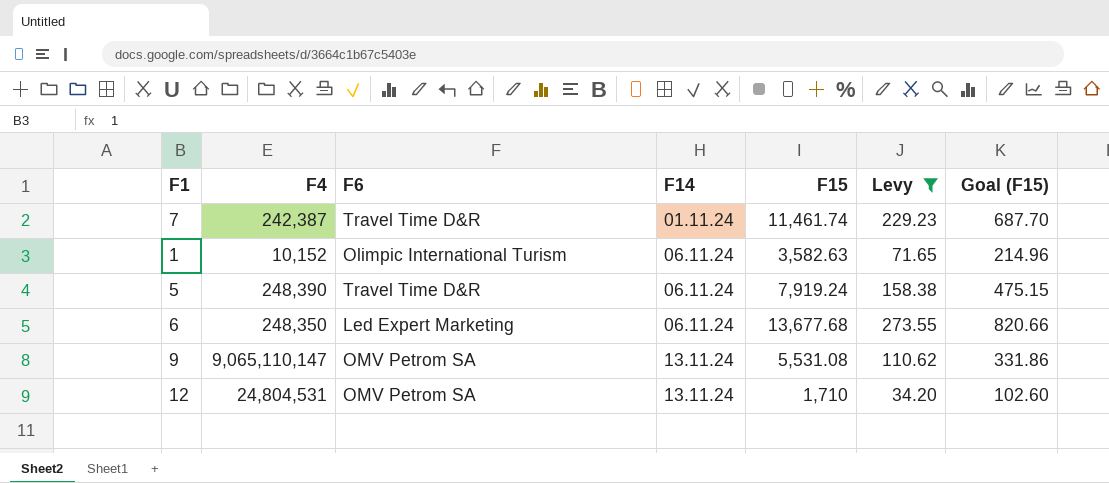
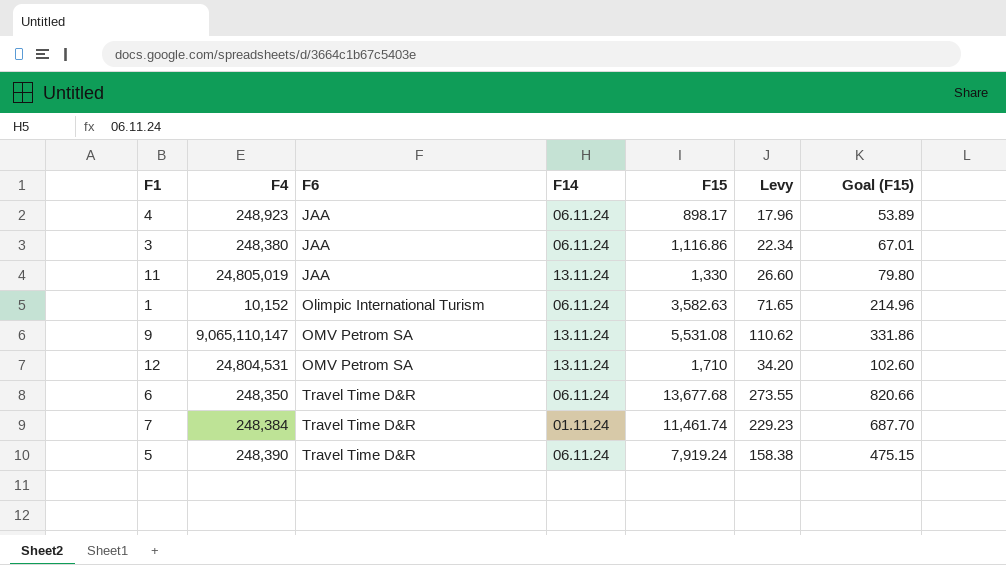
filter: Levy >= 34.20 -> none
row order: F14 ascending -> F6 ascending
6 | F6: Led Expert Marketing -> Travel Time D&R
7 | F4: 242,387 -> 248,384

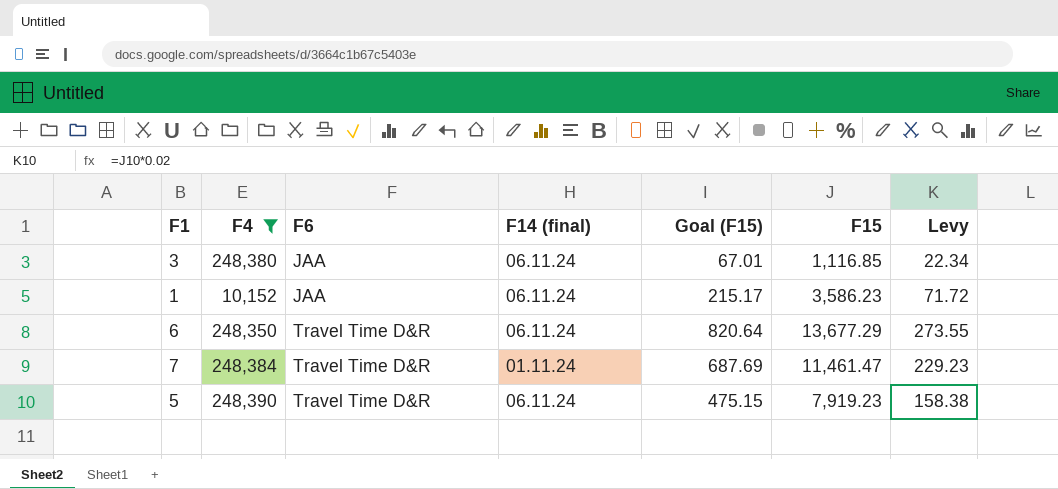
filter: none -> F4 <= 248,390
column name: F14 -> F14 (final)
column Goal (F15) | position: 7 -> 5
3 | F15: 1,116.86 -> 1,116.85
1 | F6: Olimpic International Turism -> JAA
1 | Goal (F15): 214.96 -> 215.17
1 | F15: 3,582.63 -> 3,586.23
1 | Levy: 71.65 -> 71.72
6 | Goal (F15): 820.66 -> 820.64
6 | F15: 13,677.68 -> 13,677.29
7 | Goal (F15): 687.70 -> 687.69
7 | F15: 11,461.74 -> 11,461.47
5 | F15: 7,919.24 -> 7,919.23

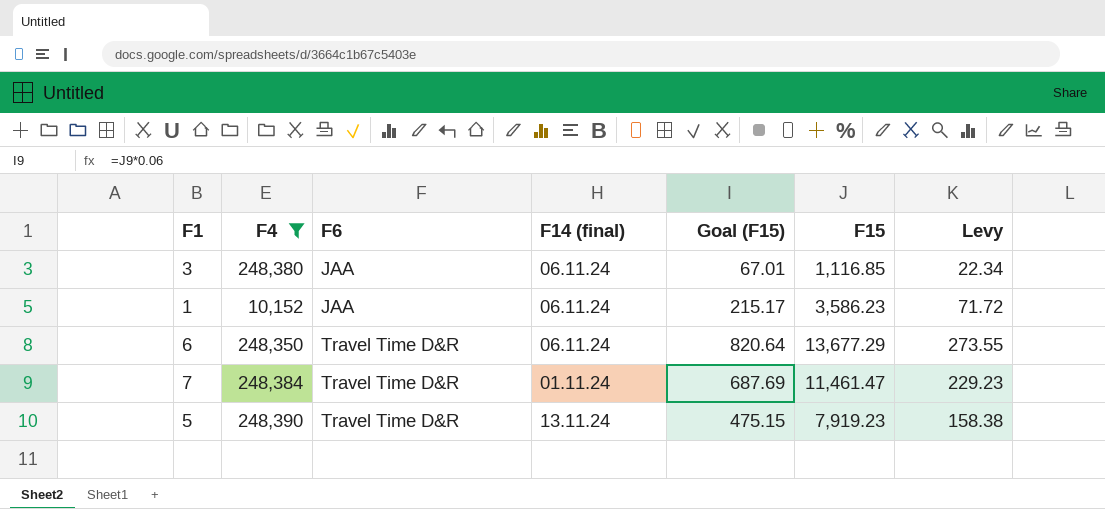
5 | F14 (final): 06.11.24 -> 13.11.24

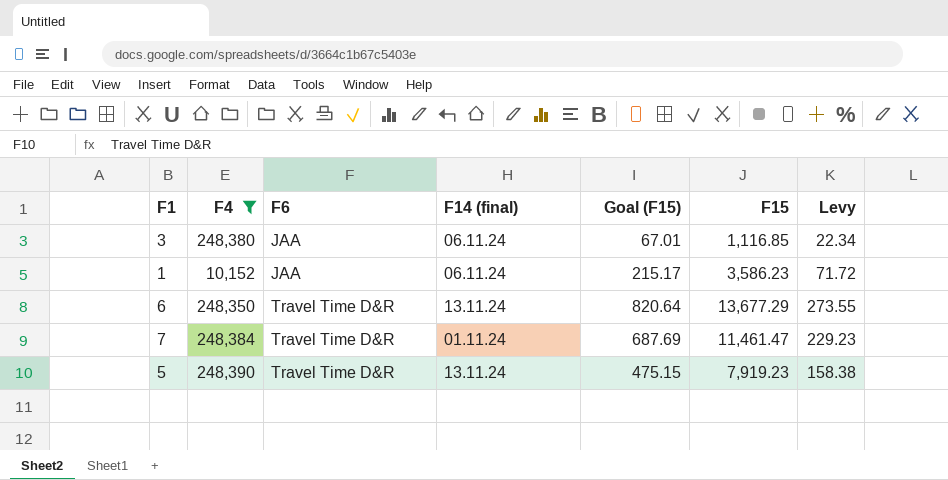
6 | F14 (final): 06.11.24 -> 13.11.24

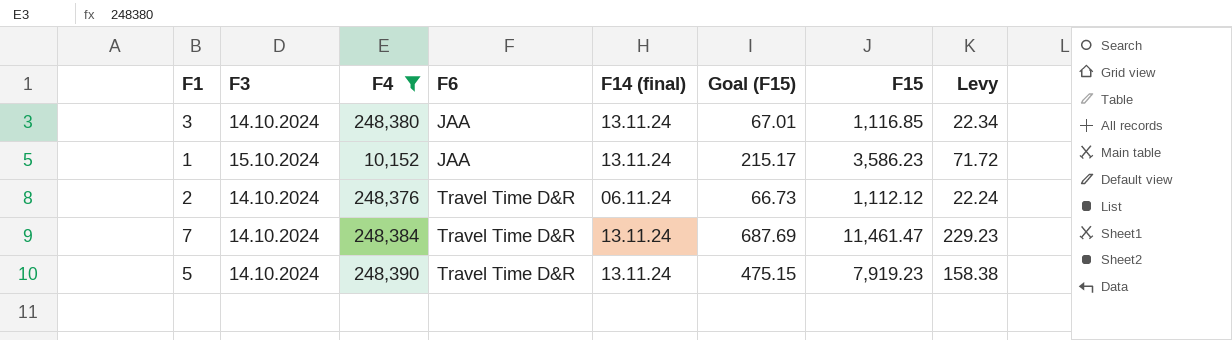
column F3 | position: none -> 2
row 6: 248,350 | Travel Time D&R | 13.11.24 | 820.64 | 13,677.29 | 273.55 -> none
3 | F14 (final): 06.11.24 -> 13.11.24
1 | F14 (final): 06.11.24 -> 13.11.24
row 2: none -> 14.10.2024 | 248,376 | Travel Time D&R | 06.11.24 | 66.73 | 1,112.12 | 22.24
7 | F14 (final): 01.11.24 -> 13.11.24

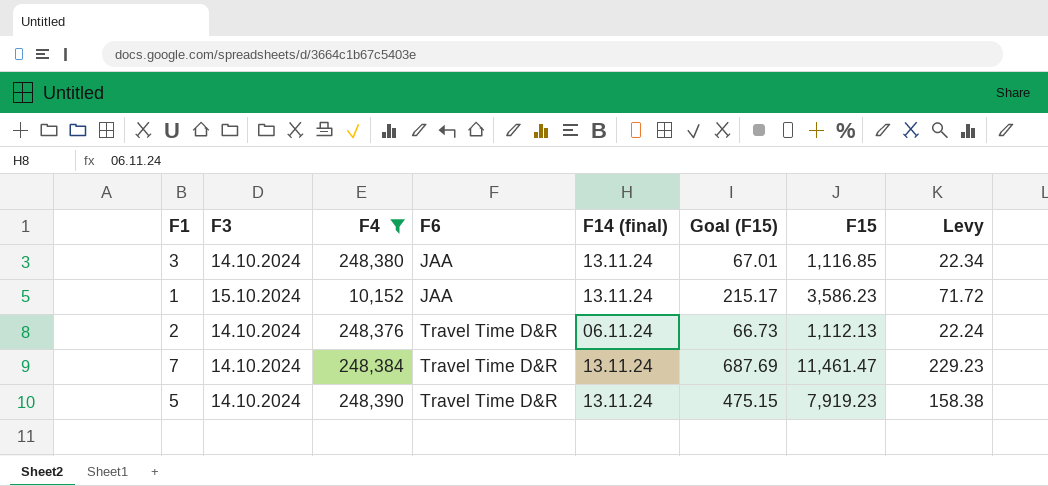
2 | F15: 1,112.12 -> 1,112.13

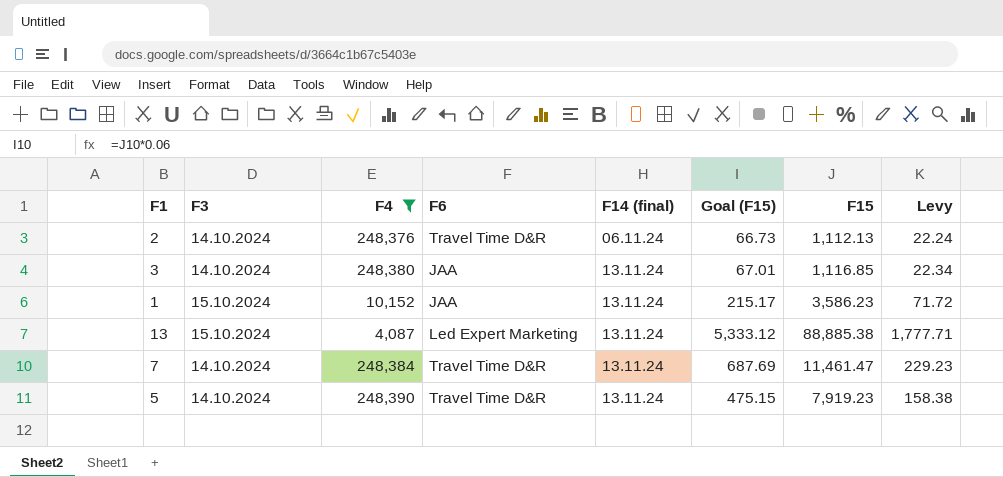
row order: F6 ascending -> F14 (final) ascending
row 13: none -> 15.10.2024 | 4,087 | Led Expert Marketing | 13.11.24 | 5,333.12 | 88,885.38 | 1,777.71

